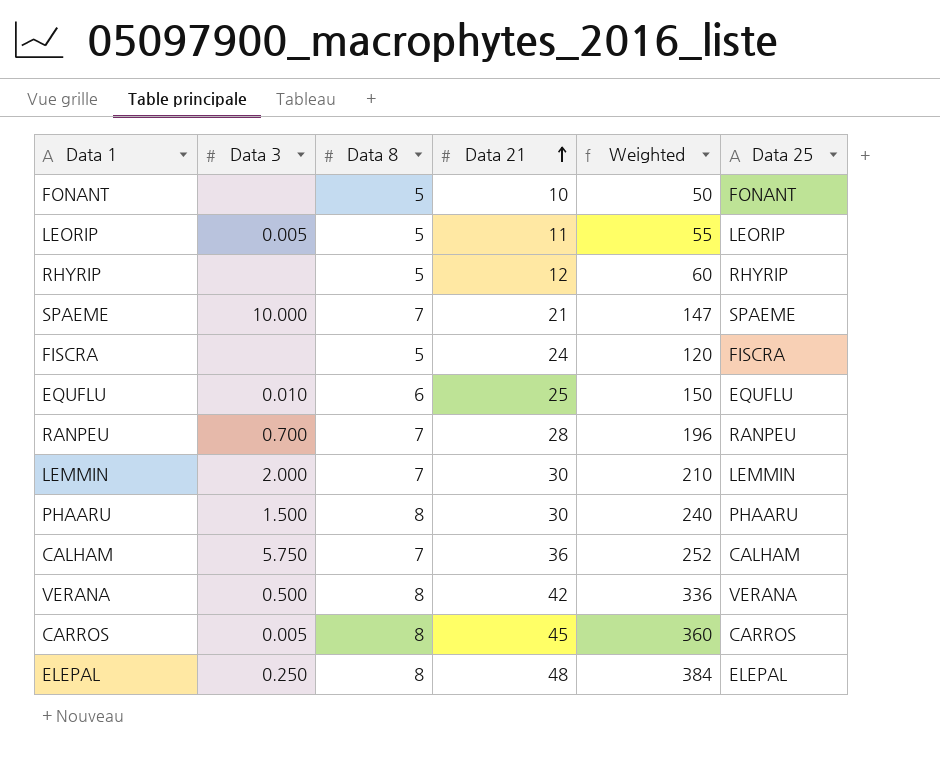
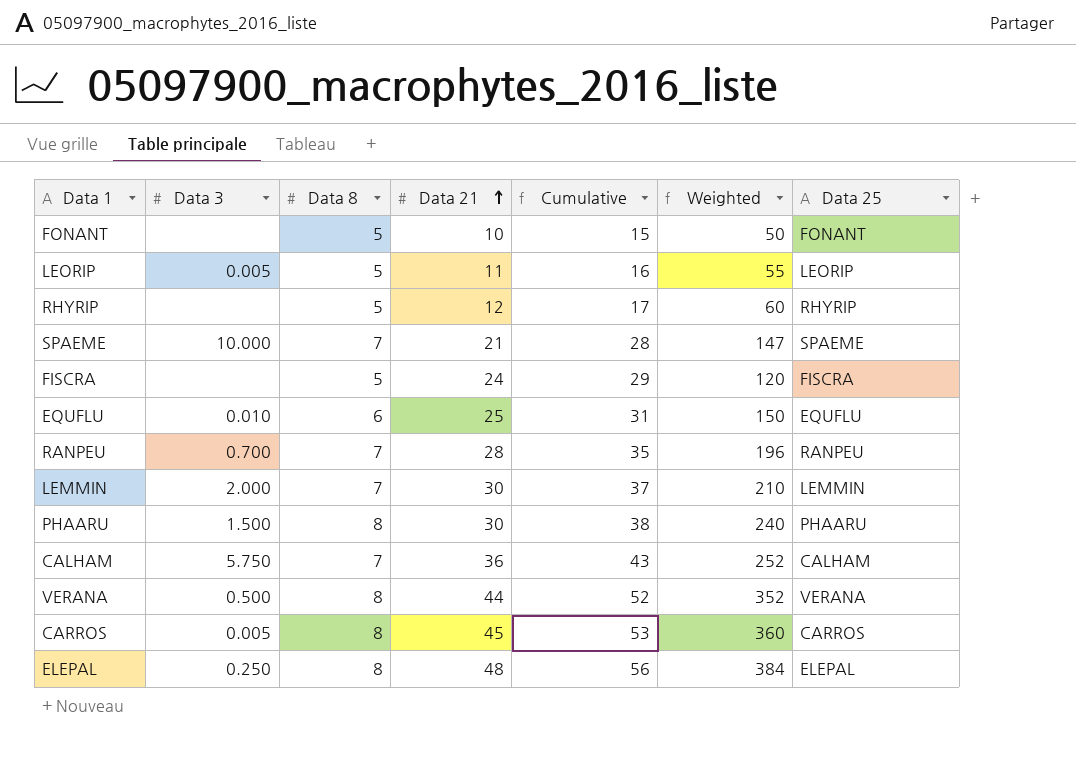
column Cumulative | formula: none -> [Data 8] + [Data 21]
VERANA | Data 21: 42 -> 44
VERANA | Weighted: 336 -> 352

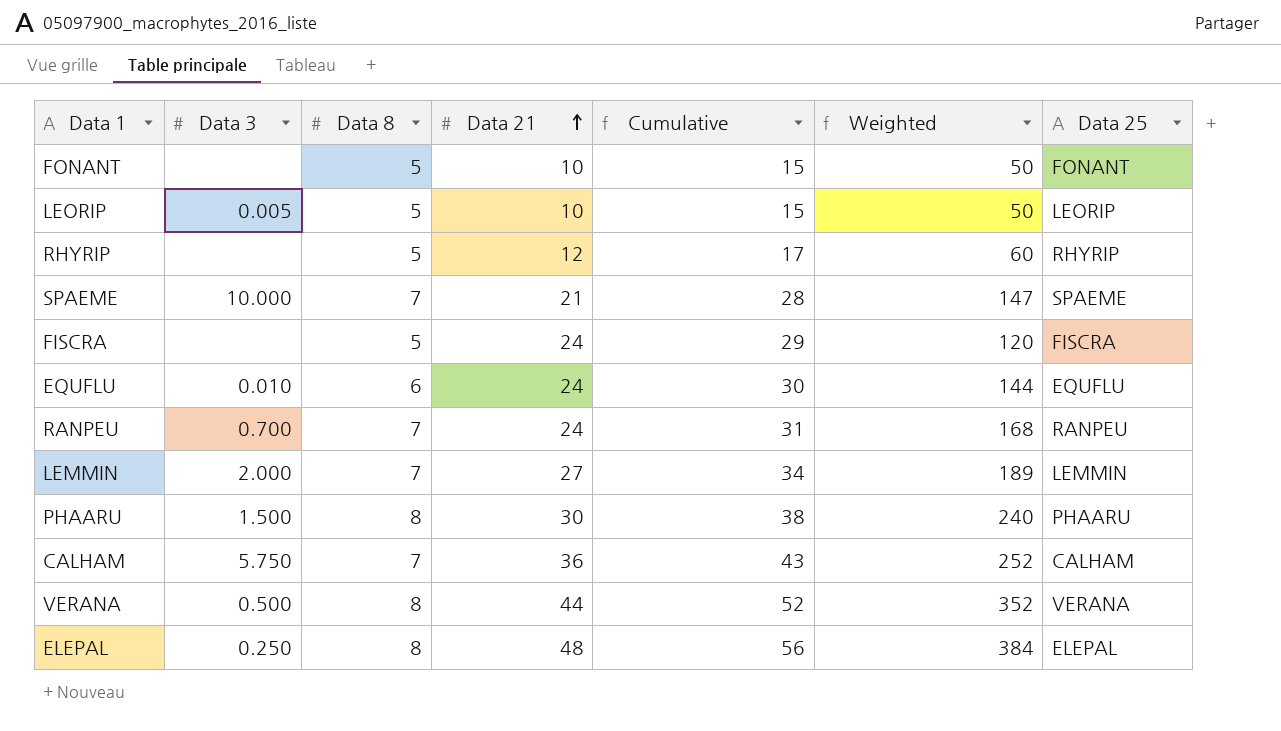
row CARROS: 0.005 | 8 | 45 | 53 | 360 | CARROS -> none
LEORIP | Data 21: 11 -> 10
LEORIP | Cumulative: 16 -> 15
LEORIP | Weighted: 55 -> 50
EQUFLU | Data 21: 25 -> 24
EQUFLU | Cumulative: 31 -> 30
EQUFLU | Weighted: 150 -> 144
RANPEU | Data 21: 28 -> 24
RANPEU | Cumulative: 35 -> 31
RANPEU | Weighted: 196 -> 168
LEMMIN | Data 21: 30 -> 27
LEMMIN | Cumulative: 37 -> 34
LEMMIN | Weighted: 210 -> 189

